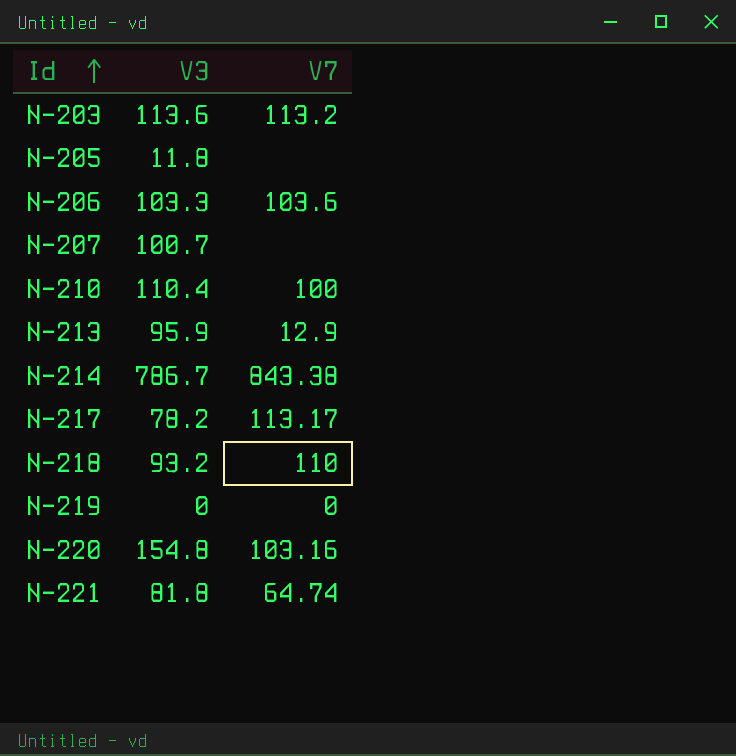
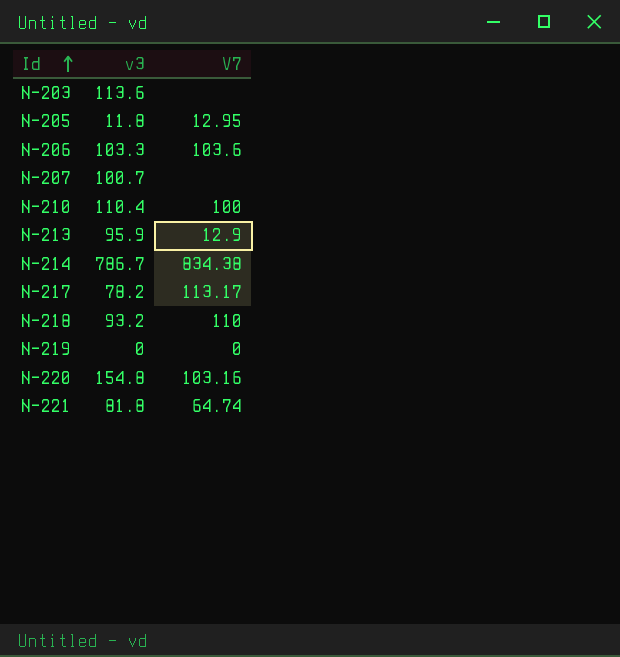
column name: V3 -> v3
N-203 | V7: 113.2 -> none
N-205 | V7: none -> 12.95
N-214 | V7: 843.38 -> 834.38

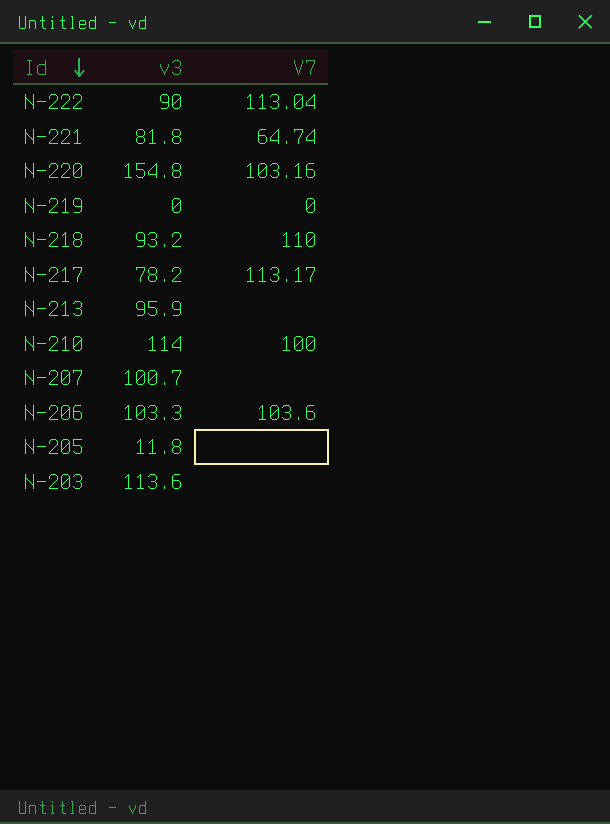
row order: Id ascending -> Id descending
row N-214: 786.7 | 834.38 -> none
row N-222: none -> 90 | 113.04
N-213 | V7: 12.9 -> none
N-210 | v3: 110.4 -> 114
N-205 | V7: 12.95 -> none

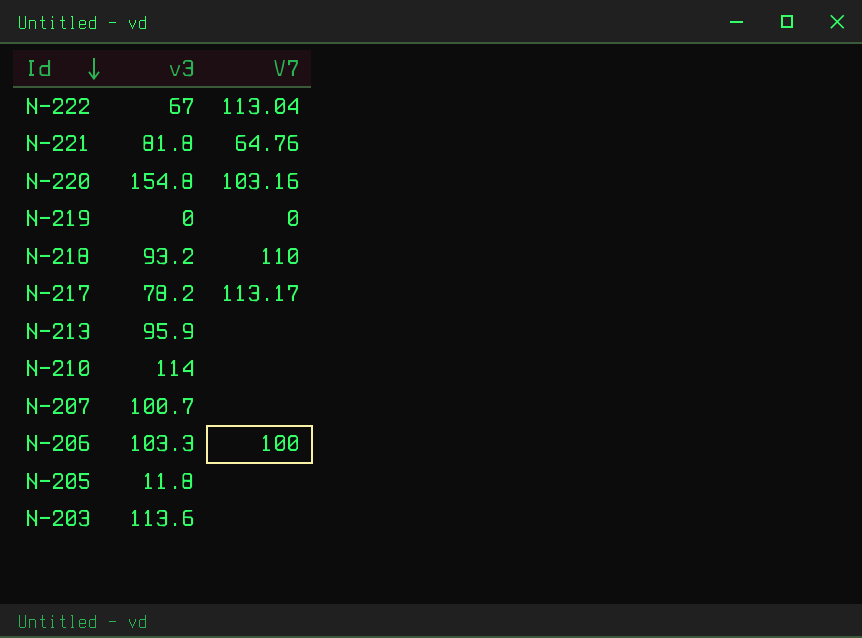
N-222 | v3: 90 -> 67
N-221 | V7: 64.74 -> 64.76
N-210 | V7: 100 -> none
N-206 | V7: 103.6 -> 100

